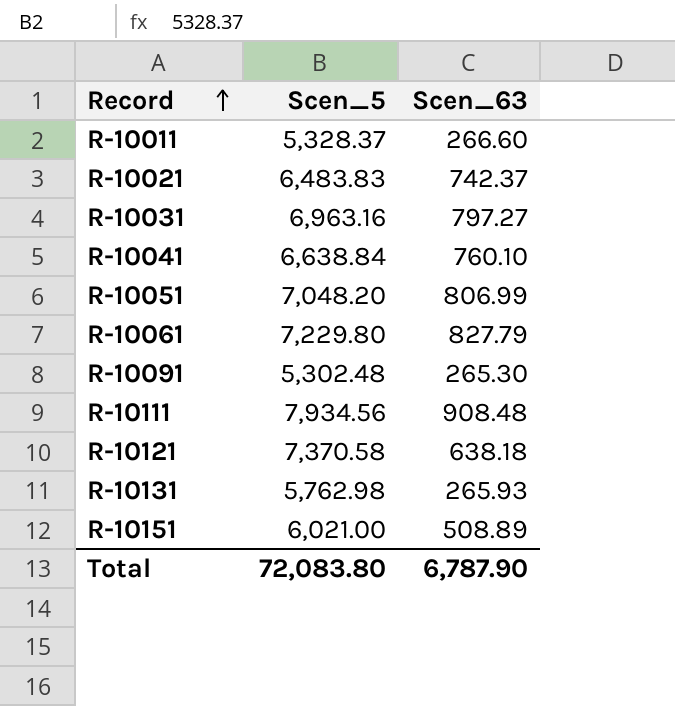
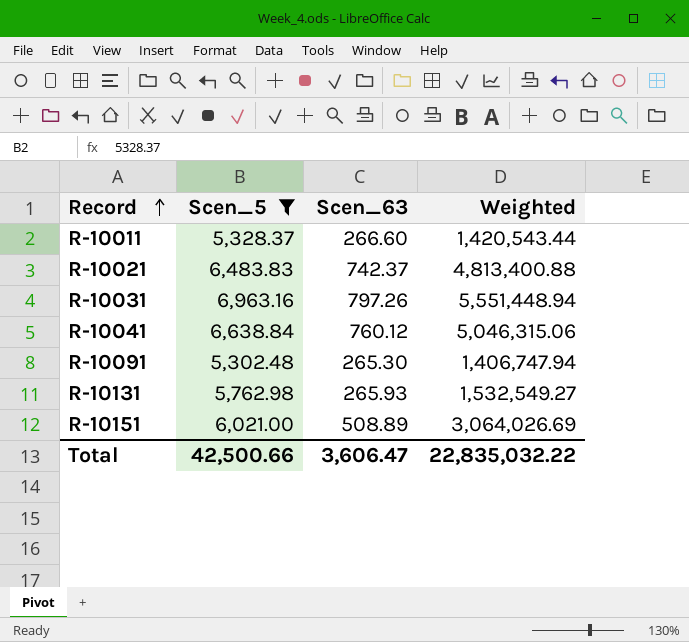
filter: none -> Scen_5 <= 6,963.16
column Weighted | formula: none -> [Scen_5] * [Scen_63]
R-10031 | Scen_63: 797.27 -> 797.26
R-10041 | Scen_63: 760.10 -> 760.12
Total | Scen_5: 72,083.80 -> 42,500.66
Total | Scen_63: 6,787.90 -> 3,606.47

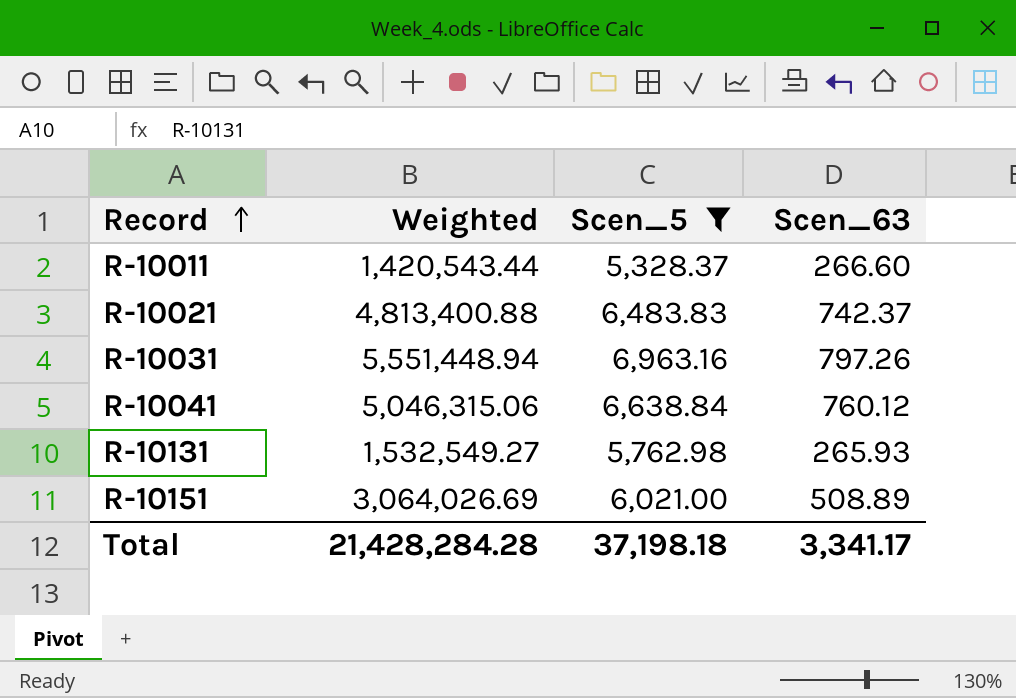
column Weighted | position: 4 -> 2
row R-10091: 5,302.48 | 265.30 | 1,406,747.94 -> none
Total | Weighted: 22,835,032.22 -> 21,428,284.28
Total | Scen_5: 42,500.66 -> 37,198.18
Total | Scen_63: 3,606.47 -> 3,341.17

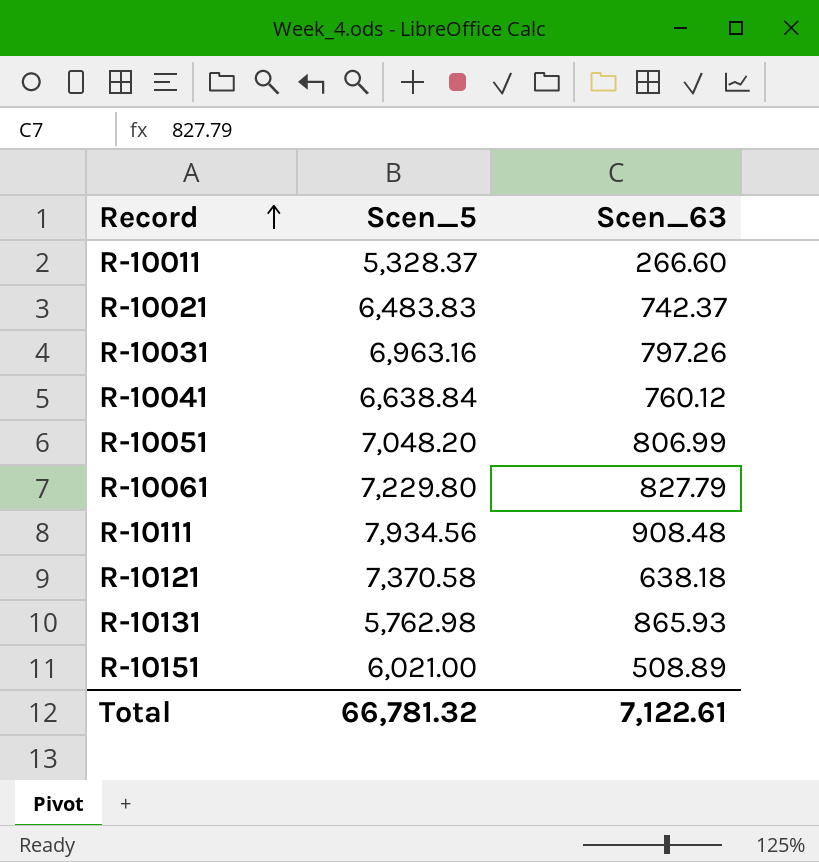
filter: Scen_5 <= 6,963.16 -> none
column Weighted | formula: [Scen_5] * [Scen_63] -> none
R-10131 | Scen_63: 265.93 -> 865.93
Total | Scen_5: 37,198.18 -> 66,781.32
Total | Scen_63: 3,341.17 -> 7,122.61

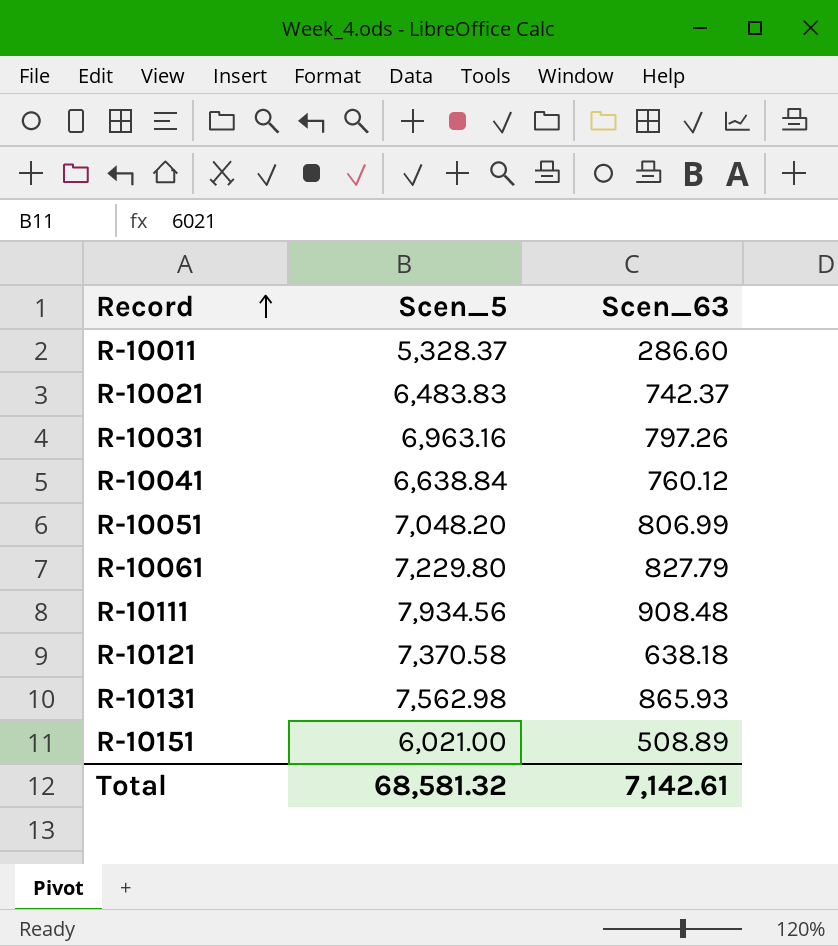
R-10011 | Scen_63: 266.60 -> 286.60
R-10131 | Scen_5: 5,762.98 -> 7,562.98
Total | Scen_5: 66,781.32 -> 68,581.32
Total | Scen_63: 7,122.61 -> 7,142.61

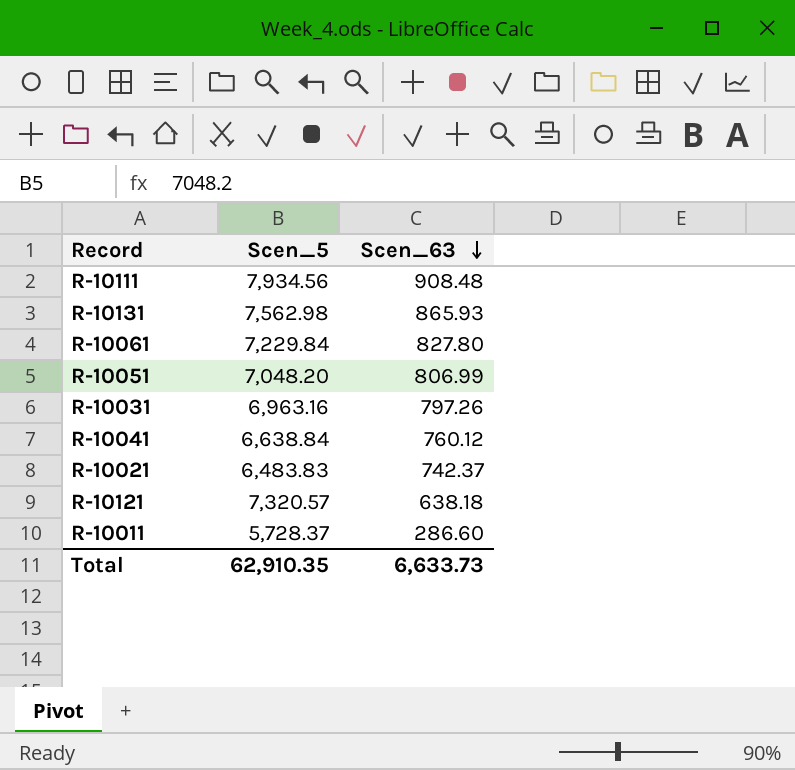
row order: Record ascending -> Scen_63 descending
row R-10151: 6,021.00 | 508.89 -> none
R-10061 | Scen_5: 7,229.80 -> 7,229.84
R-10061 | Scen_63: 827.79 -> 827.80
R-10121 | Scen_5: 7,370.58 -> 7,320.57
R-10011 | Scen_5: 5,328.37 -> 5,728.37
Total | Scen_5: 68,581.32 -> 62,910.35
Total | Scen_63: 7,142.61 -> 6,633.73

